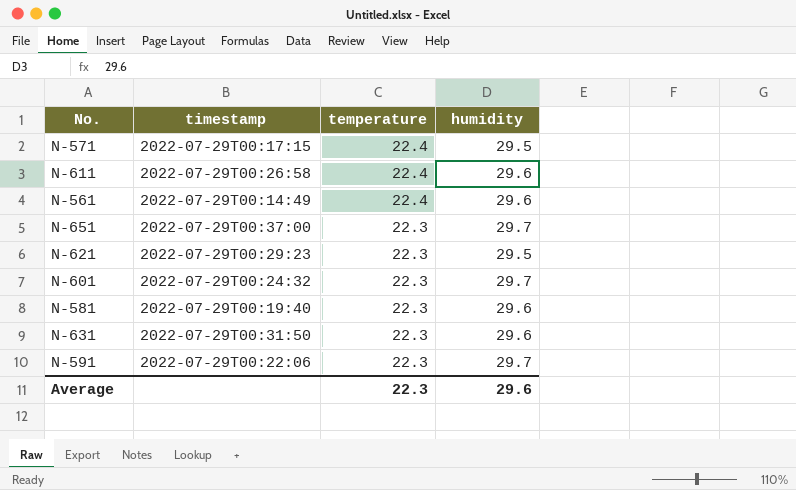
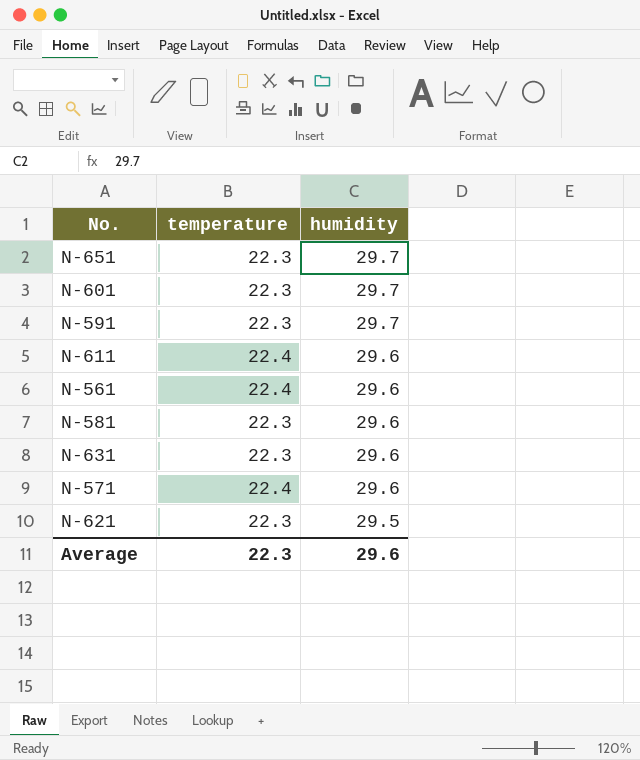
row order: temperature descending -> humidity descending
column timestamp | position: 2 -> none
N-571 | humidity: 29.5 -> 29.6

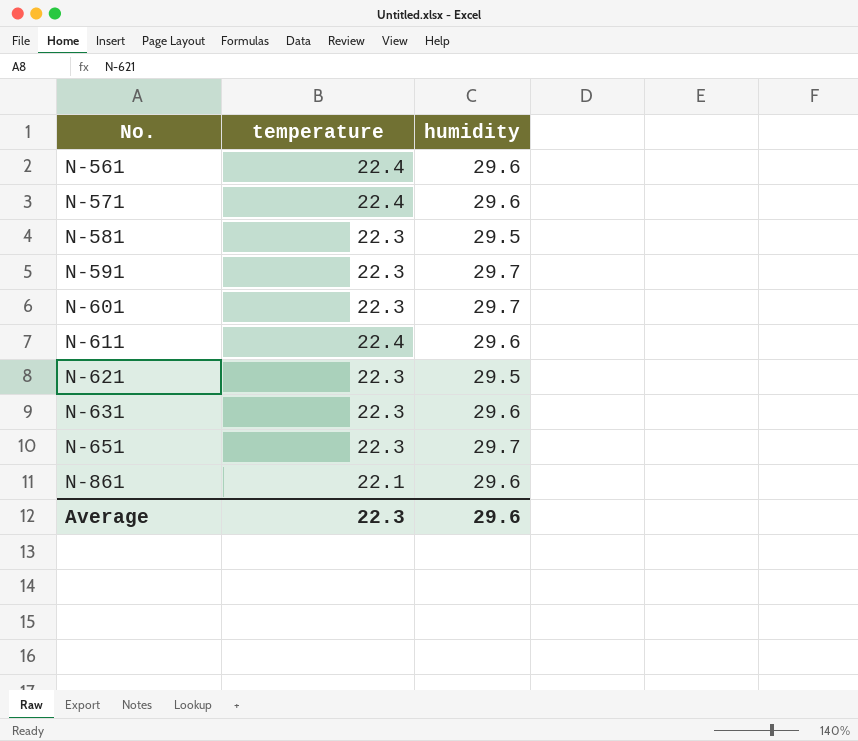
row order: humidity descending -> No. ascending
N-581 | humidity: 29.6 -> 29.5
row N-861: none -> 22.1 | 29.6

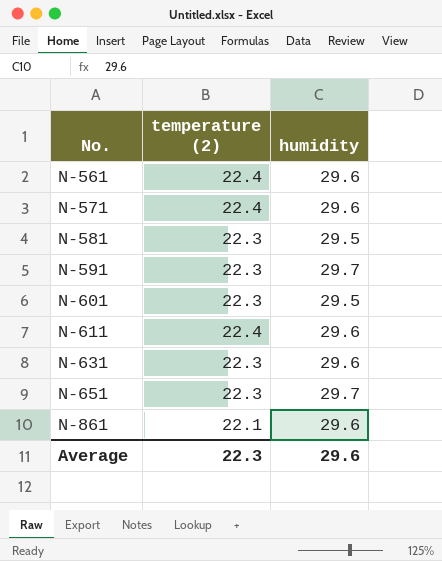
column name: temperature -> temperature (2)
row N-621: 22.3 | 29.5 -> none
N-601 | humidity: 29.7 -> 29.5

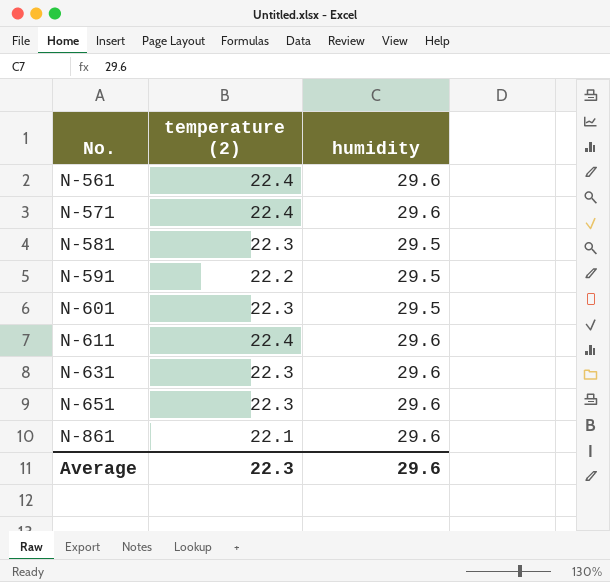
N-591 | temperature (2): 22.3 -> 22.2
N-591 | humidity: 29.7 -> 29.5
N-651 | humidity: 29.7 -> 29.6

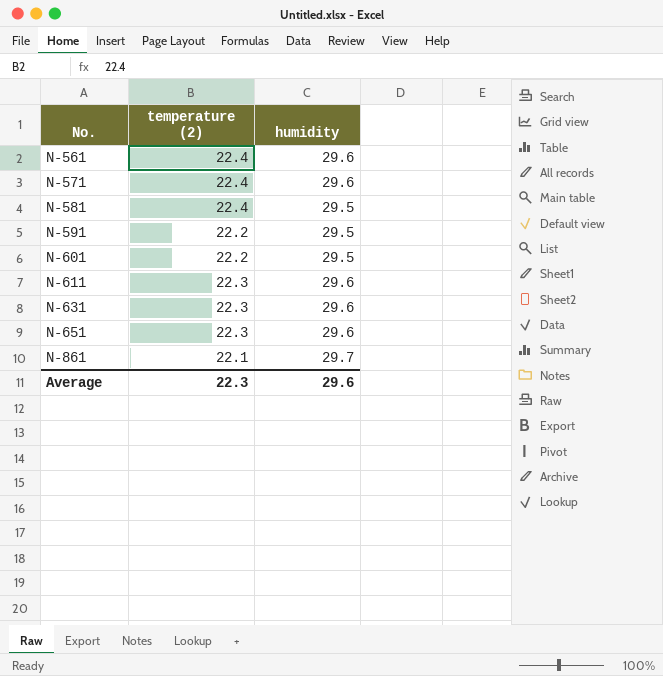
N-581 | temperature (2): 22.3 -> 22.4
N-601 | temperature (2): 22.3 -> 22.2
N-611 | temperature (2): 22.4 -> 22.3
N-861 | humidity: 29.6 -> 29.7

